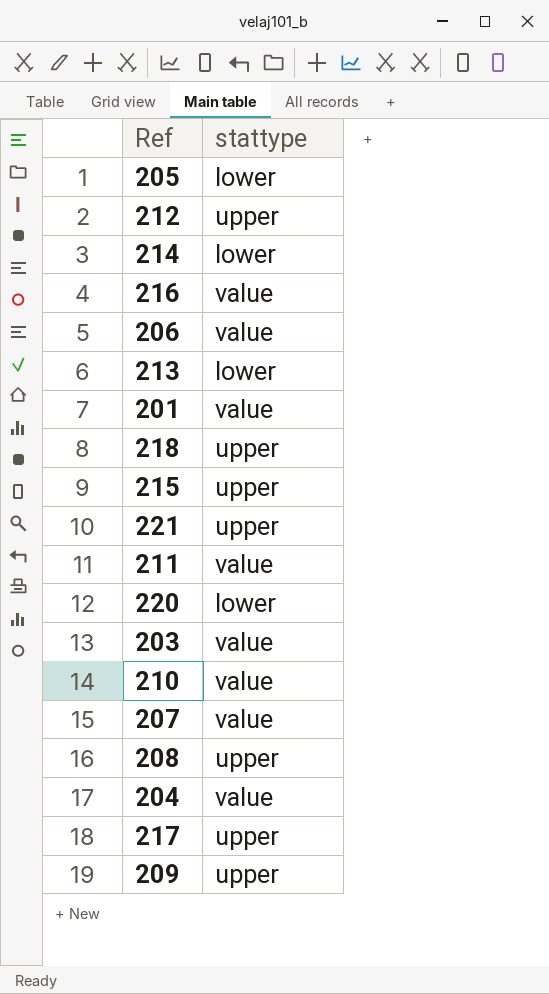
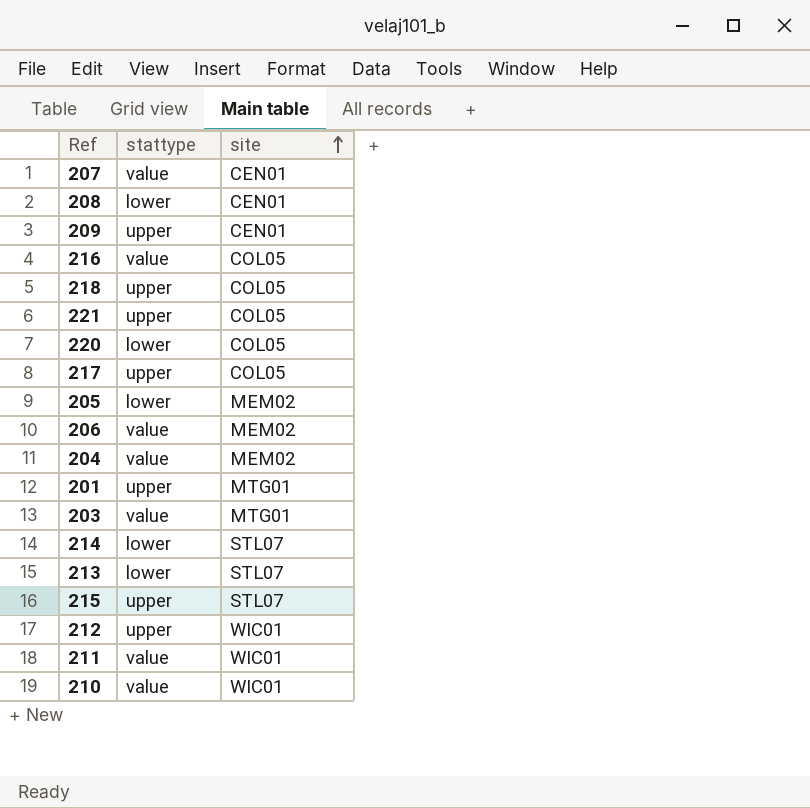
row order: none -> site ascending
column site | position: none -> 3
208 | stattype: upper -> lower
201 | stattype: value -> upper

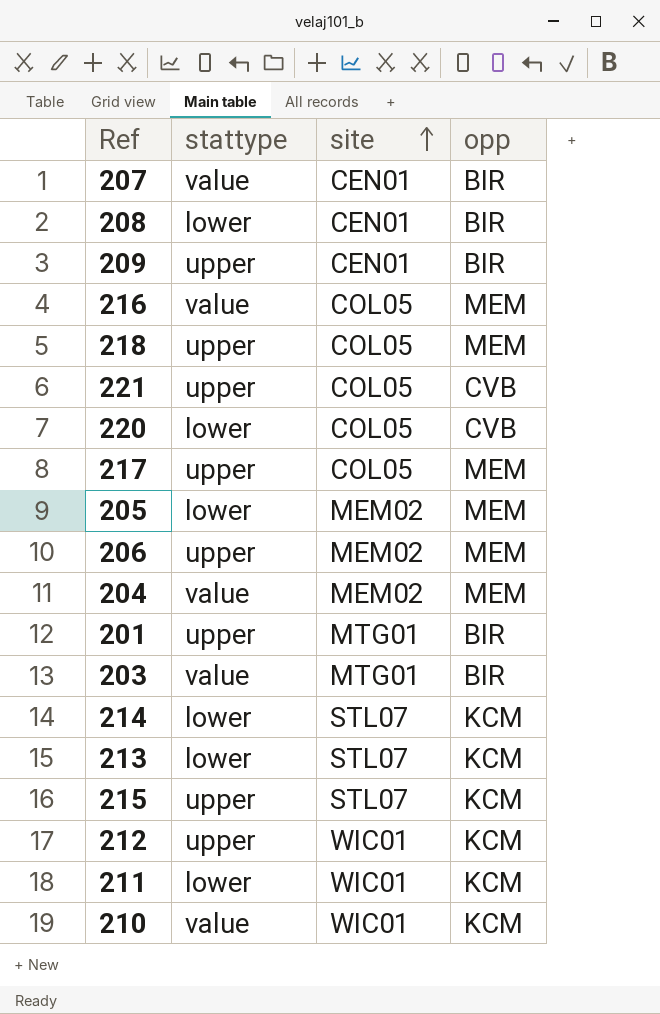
column opp | position: none -> 4
206 | stattype: value -> upper
211 | stattype: value -> lower

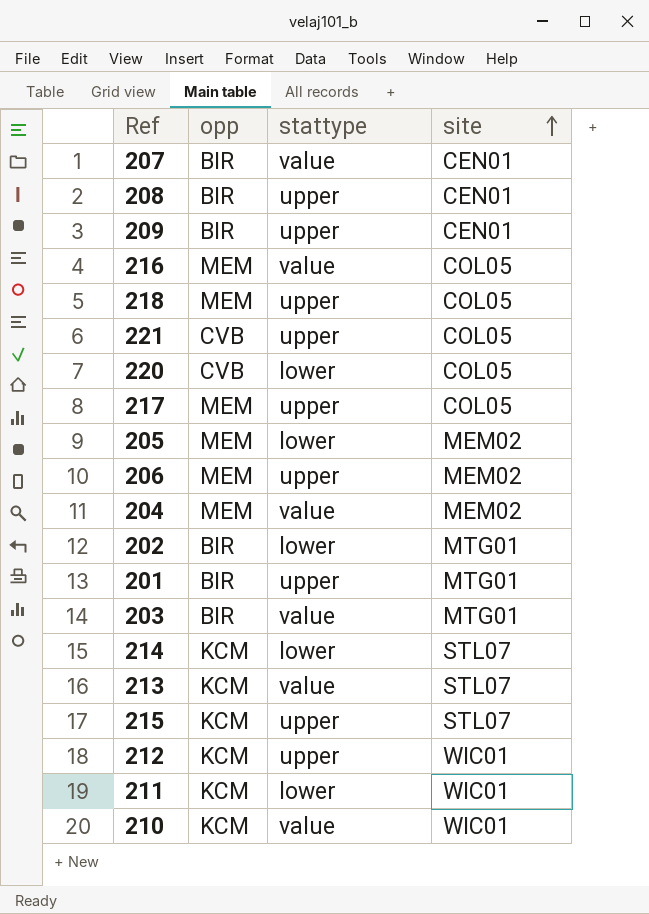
column opp | position: 4 -> 2
208 | stattype: lower -> upper
row 202: none -> BIR | lower | MTG01
213 | stattype: lower -> value

